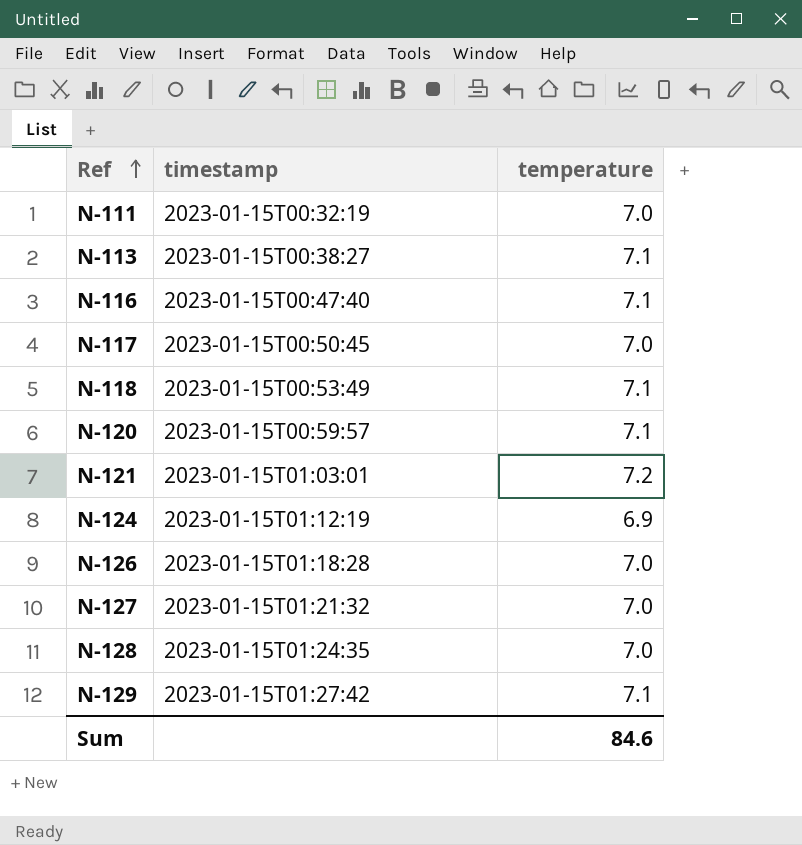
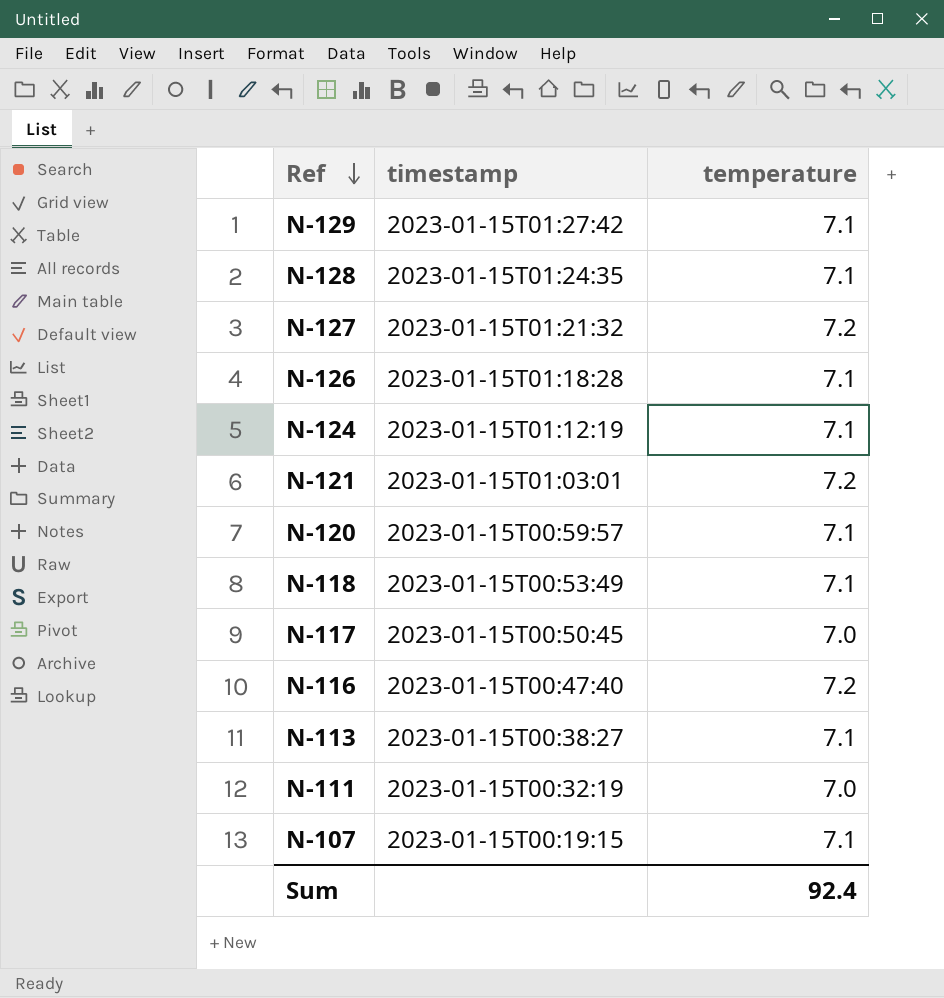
row order: Ref ascending -> Ref descending
N-128 | temperature: 7.0 -> 7.1
N-127 | temperature: 7.0 -> 7.2
N-126 | temperature: 7.0 -> 7.1
N-124 | temperature: 6.9 -> 7.1
N-116 | temperature: 7.1 -> 7.2
row N-107: none -> 2023-01-15T00:19:15 | 7.1
Sum | temperature: 84.6 -> 92.4

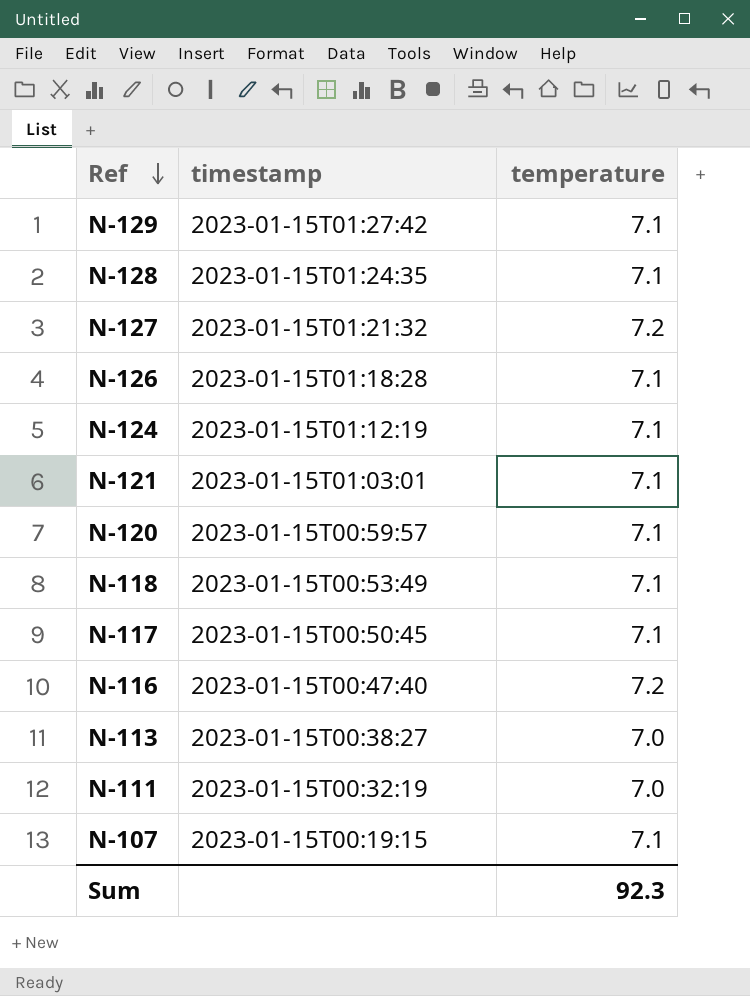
N-121 | temperature: 7.2 -> 7.1
N-117 | temperature: 7.0 -> 7.1
N-113 | temperature: 7.1 -> 7.0
Sum | temperature: 92.4 -> 92.3

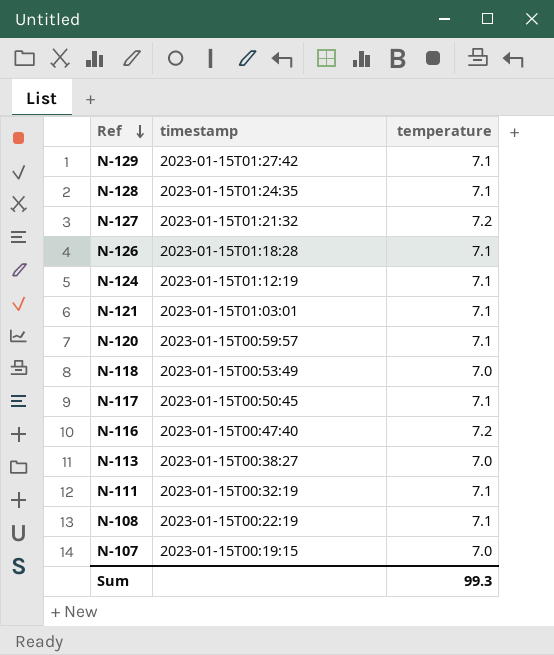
N-118 | temperature: 7.1 -> 7.0
N-111 | temperature: 7.0 -> 7.1
row N-108: none -> 2023-01-15T00:22:19 | 7.1
N-107 | temperature: 7.1 -> 7.0
Sum | temperature: 92.3 -> 99.3

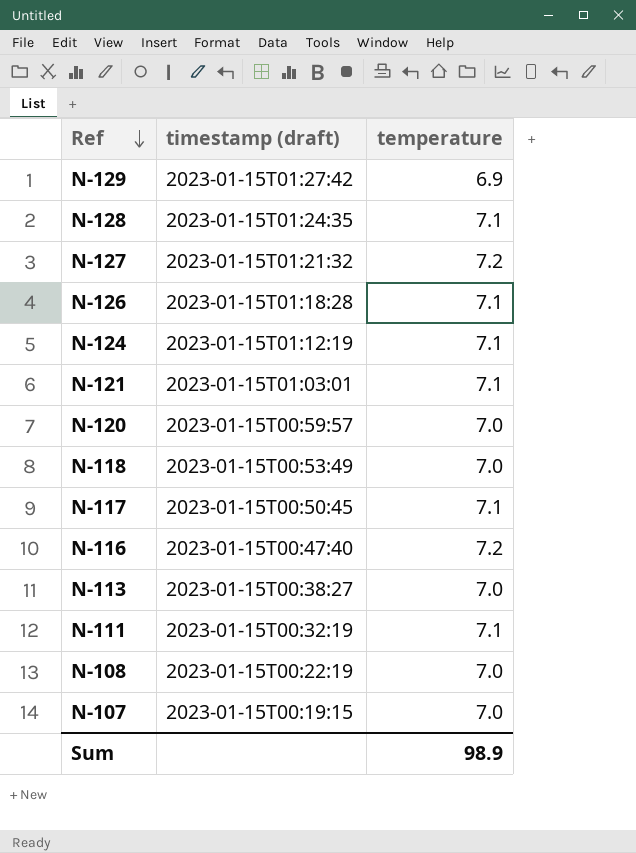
column name: timestamp -> timestamp (draft)
N-129 | temperature: 7.1 -> 6.9
N-120 | temperature: 7.1 -> 7.0
N-108 | temperature: 7.1 -> 7.0
Sum | temperature: 99.3 -> 98.9

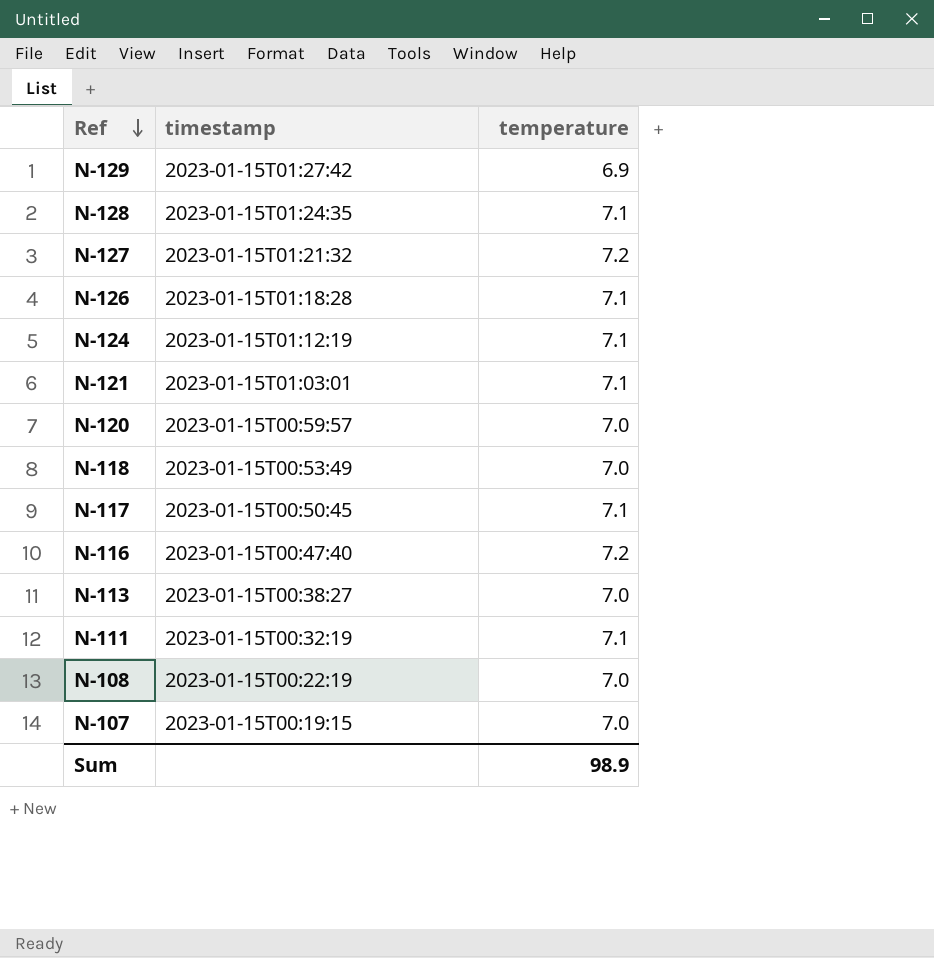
column name: timestamp (draft) -> timestamp

